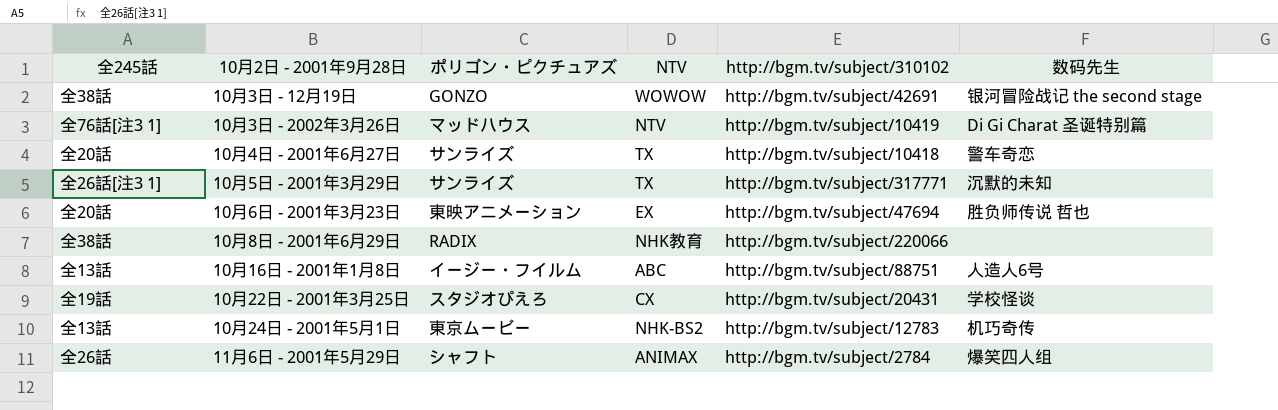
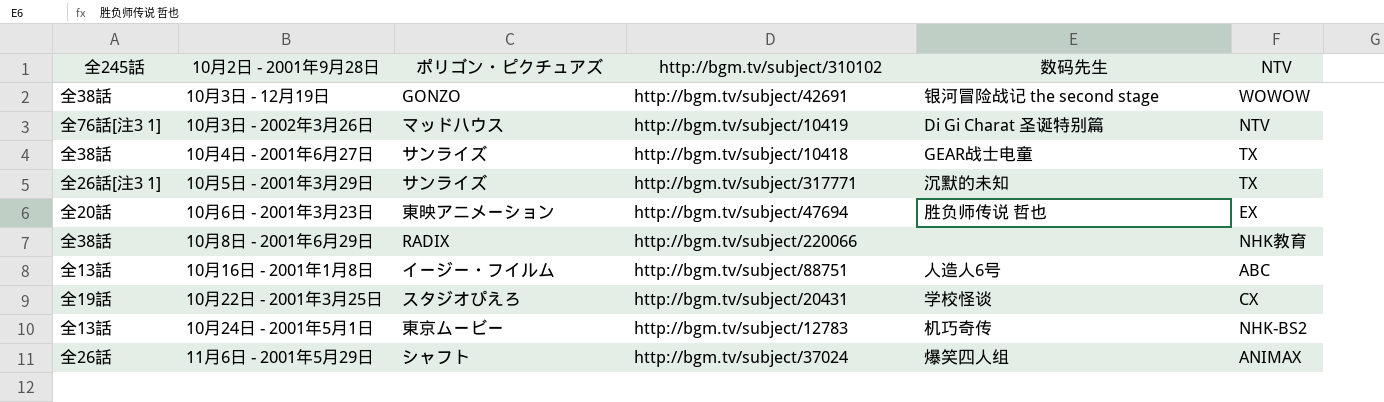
column NTV | position: 4 -> 6
10月4日 - 2001年6月27日 | 全245話: 全20話 -> 全38話
10月4日 - 2001年6月27日 | 数码先生: 警车奇恋 -> GEAR战士电童
11月6日 - 2001年5月29日 | http://bgm.tv/subject/310102: http://bgm.tv/subject/2784 -> http://bgm.tv/subject/37024

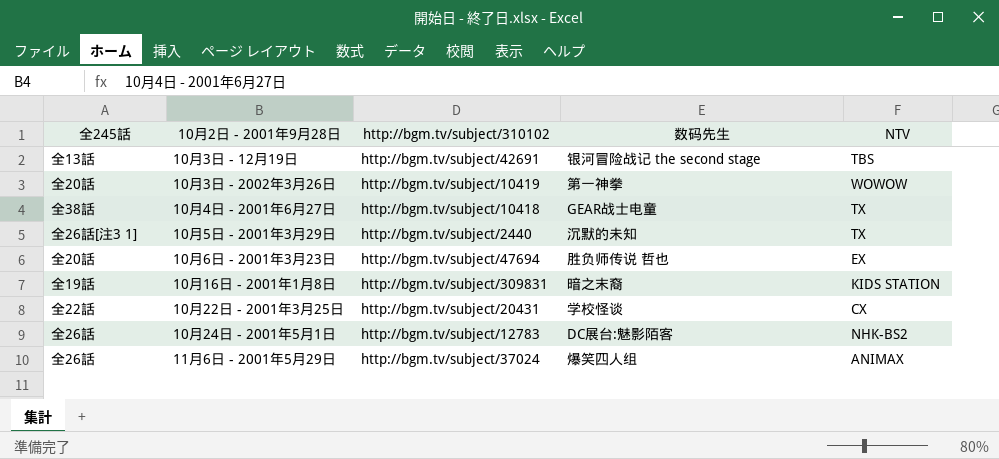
column ポリゴン・ピクチュアズ | position: 3 -> none
row 10月8日 - 2001年6月29日: 全38話 | RADIX | http://bgm.tv/subject/220066 | none | NHK教育 -> none
10月3日 - 12月19日 | 全245話: 全38話 -> 全13話
10月3日 - 12月19日 | NTV: WOWOW -> TBS
10月3日 - 2002年3月26日 | 全245話: 全76話[注3 1] -> 全20話
10月3日 - 2002年3月26日 | 数码先生: Di Gi Charat 圣诞特别篇 -> 第一神拳
10月3日 - 2002年3月26日 | NTV: NTV -> WOWOW
10月5日 - 2001年3月29日 | http://bgm.tv/subject/310102: http://bgm.tv/subject/317771 -> http://bgm.tv/subject/2440
10月16日 - 2001年1月8日 | 全245話: 全13話 -> 全19話
10月16日 - 2001年1月8日 | http://bgm.tv/subject/310102: http://bgm.tv/subject/88751 -> http://bgm.tv/subject/309831
10月16日 - 2001年1月8日 | 数码先生: 人造人6号 -> 暗之末裔
10月16日 - 2001年1月8日 | NTV: ABC -> KIDS STATION
10月22日 - 2001年3月25日 | 全245話: 全19話 -> 全22話
10月24日 - 2001年5月1日 | 全245話: 全13話 -> 全26話
10月24日 - 2001年5月1日 | 数码先生: 机巧奇传 -> DC展台:魅影陌客

